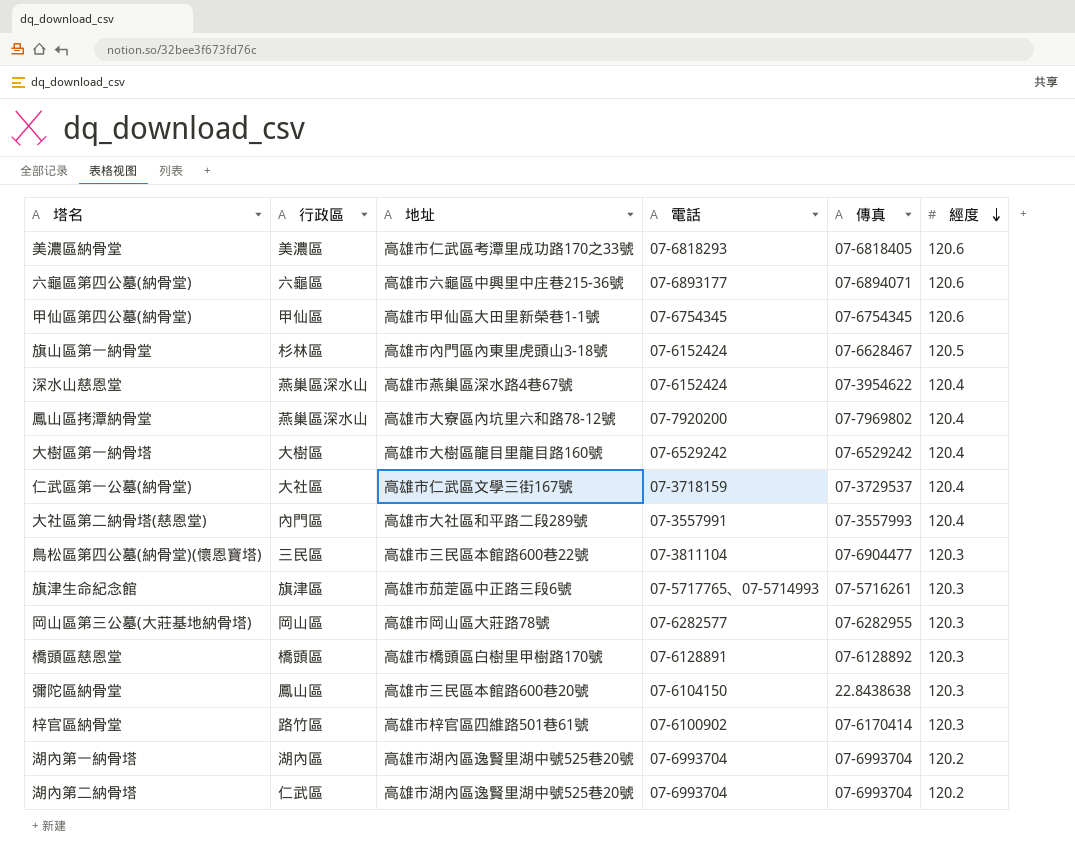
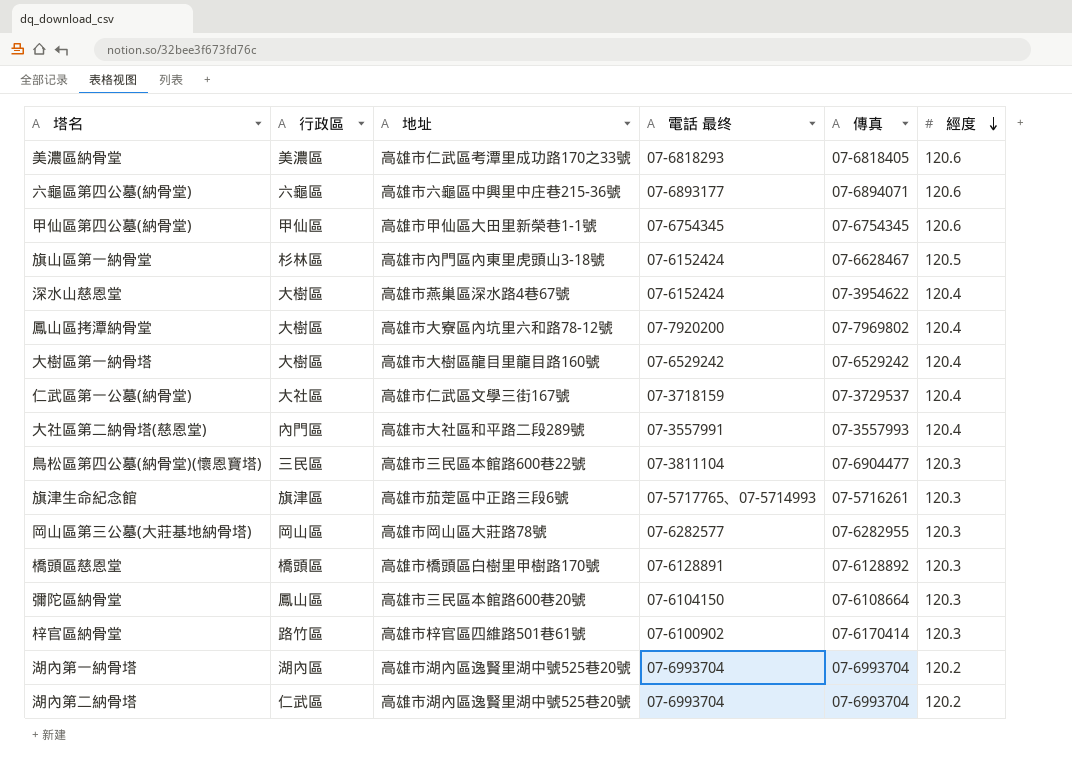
column name: 電話 -> 電話 最终
深水山慈恩堂 | 行政區: 燕巢區深水山 -> 大樹區
鳳山區拷潭納骨堂 | 行政區: 燕巢區深水山 -> 大樹區
彌陀區納骨堂 | 傳真: 22.8438638 -> 07-6108664

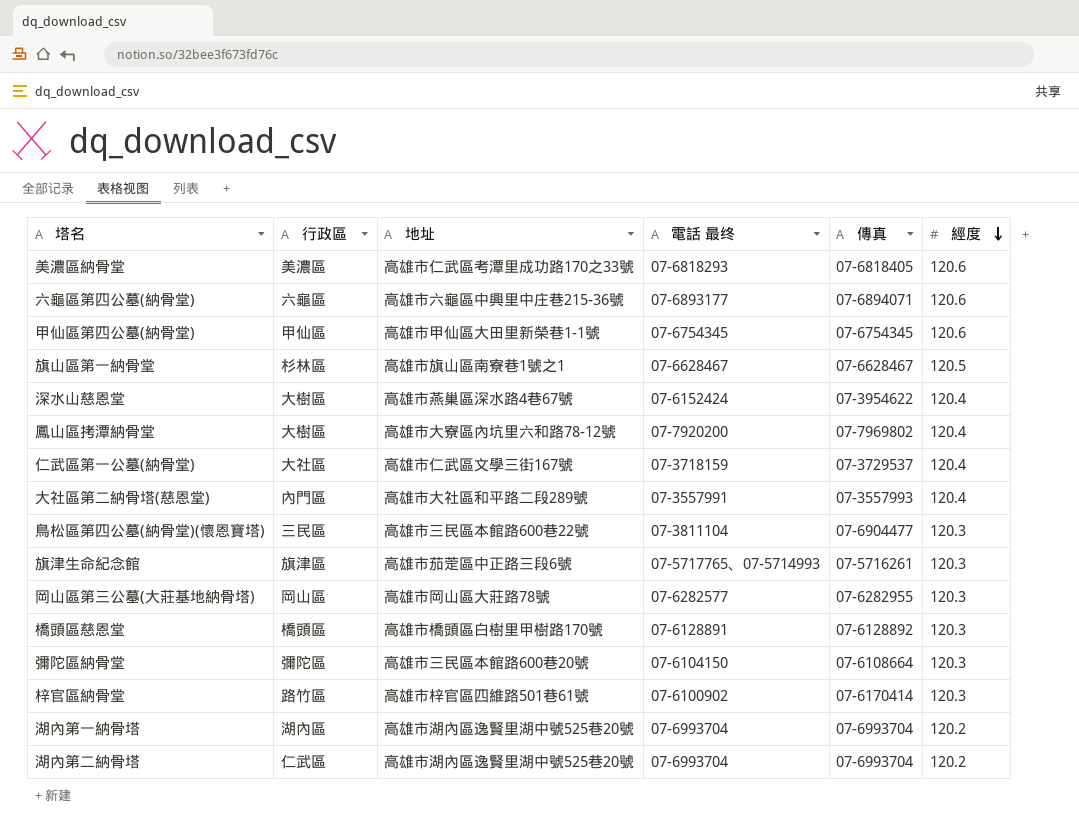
row 大樹區第一納骨塔: 大樹區 | 高雄市大樹區龍目里龍目路160號 | 07-6529242 | 07-6529242 | 120.4 -> none
旗山區第一納骨堂 | 地址: 高雄市內門區內東里虎頭山3-18號 -> 高雄市旗山區南寮巷1號之1
旗山區第一納骨堂 | 電話 最终: 07-6152424 -> 07-6628467
彌陀區納骨堂 | 行政區: 鳳山區 -> 彌陀區

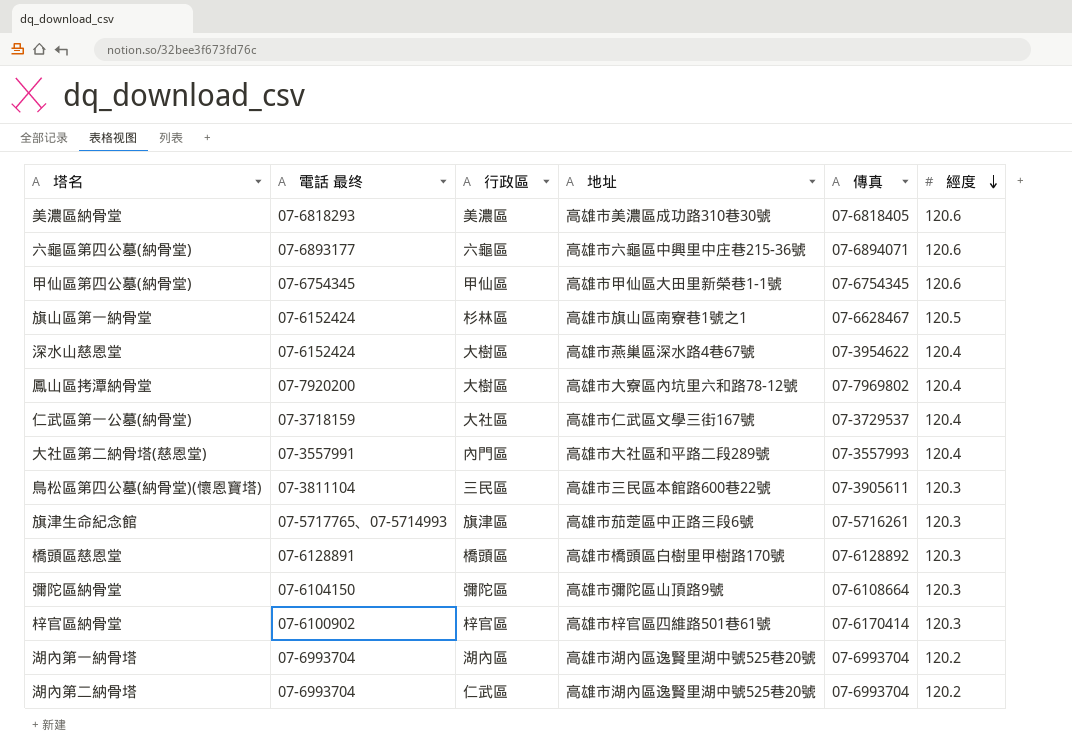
column 電話 最终 | position: 4 -> 2
row 岡山區第三公墓(大莊基地納骨塔): 岡山區 | 高雄市岡山區大莊路78號 | 07-6282577 | 07-6282955 | 120.3 -> none
美濃區納骨堂 | 地址: 高雄市仁武區考潭里成功路170之33號 -> 高雄市美濃區成功路310巷30號
旗山區第一納骨堂 | 電話 最终: 07-6628467 -> 07-6152424
鳥松區第四公墓(納骨堂)(懷恩寶塔) | 傳真: 07-6904477 -> 07-3905611
彌陀區納骨堂 | 地址: 高雄市三民區本館路600巷20號 -> 高雄市彌陀區山頂路9號
梓官區納骨堂 | 行政區: 路竹區 -> 梓官區

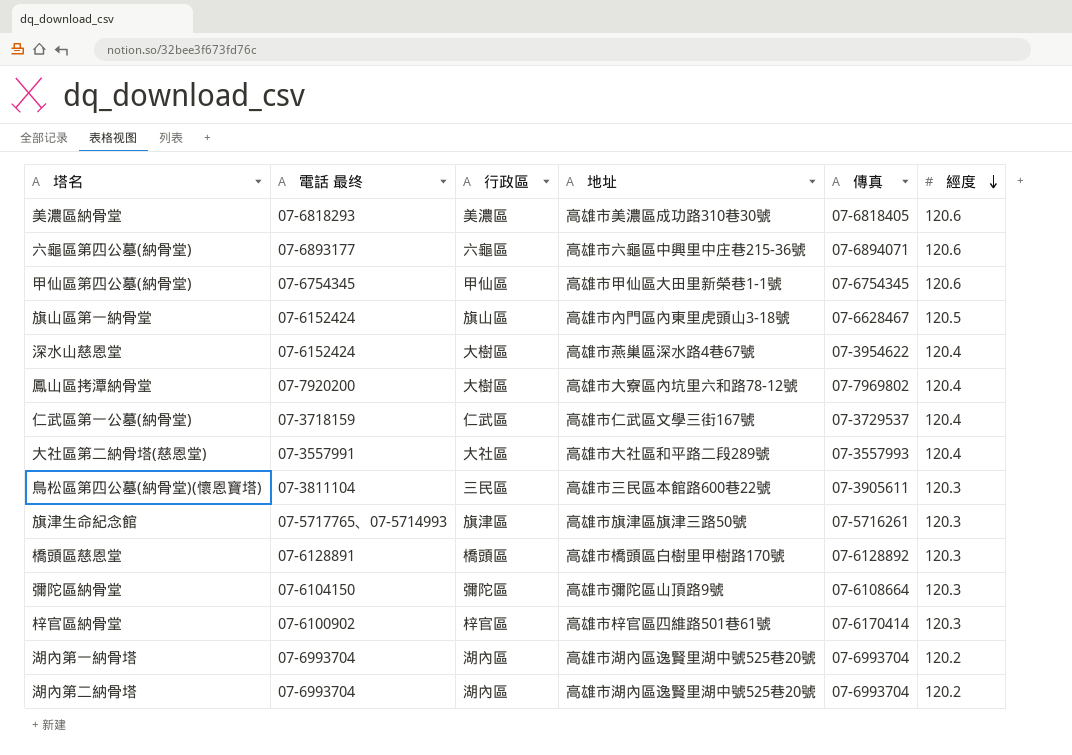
旗山區第一納骨堂 | 行政區: 杉林區 -> 旗山區
旗山區第一納骨堂 | 地址: 高雄市旗山區南寮巷1號之1 -> 高雄市內門區內東里虎頭山3-18號
仁武區第一公墓(納骨堂) | 行政區: 大社區 -> 仁武區
大社區第二納骨塔(慈恩堂) | 行政區: 內門區 -> 大社區
旗津生命紀念館 | 地址: 高雄市茄萣區中正路三段6號 -> 高雄市旗津區旗津三路50號
湖內第二納骨塔 | 行政區: 仁武區 -> 湖內區

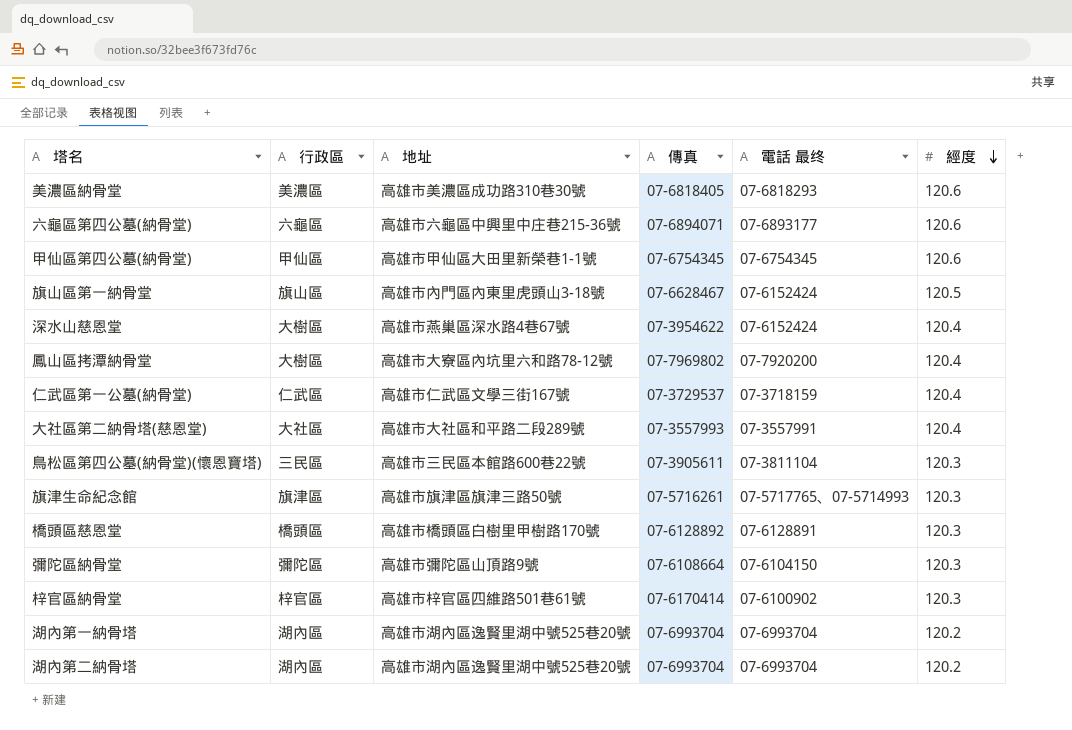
column 電話 最终 | position: 2 -> 5

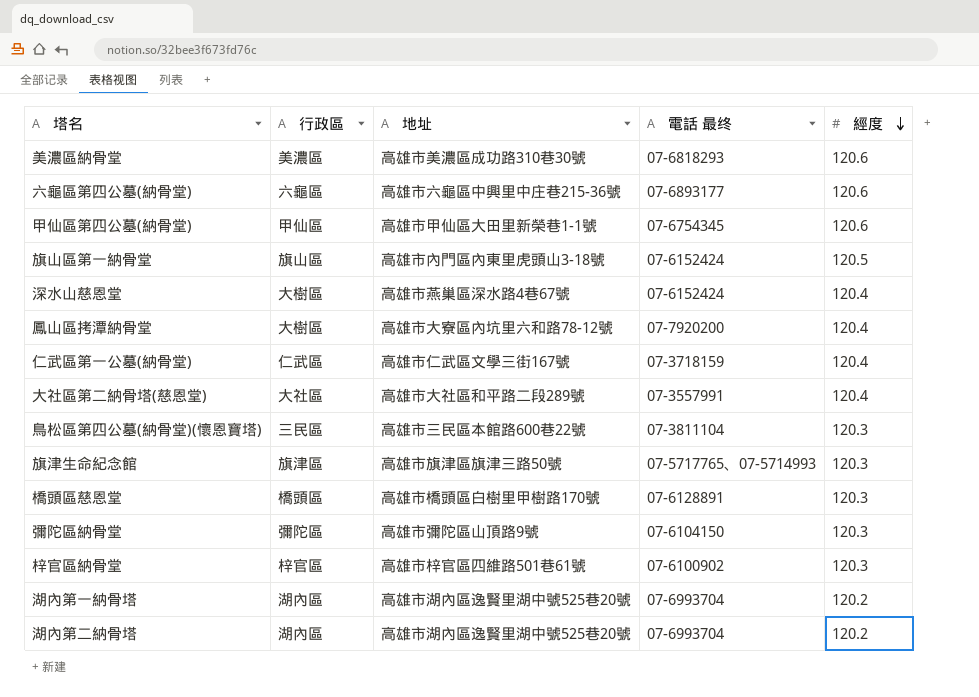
column 傳真 | position: 4 -> none

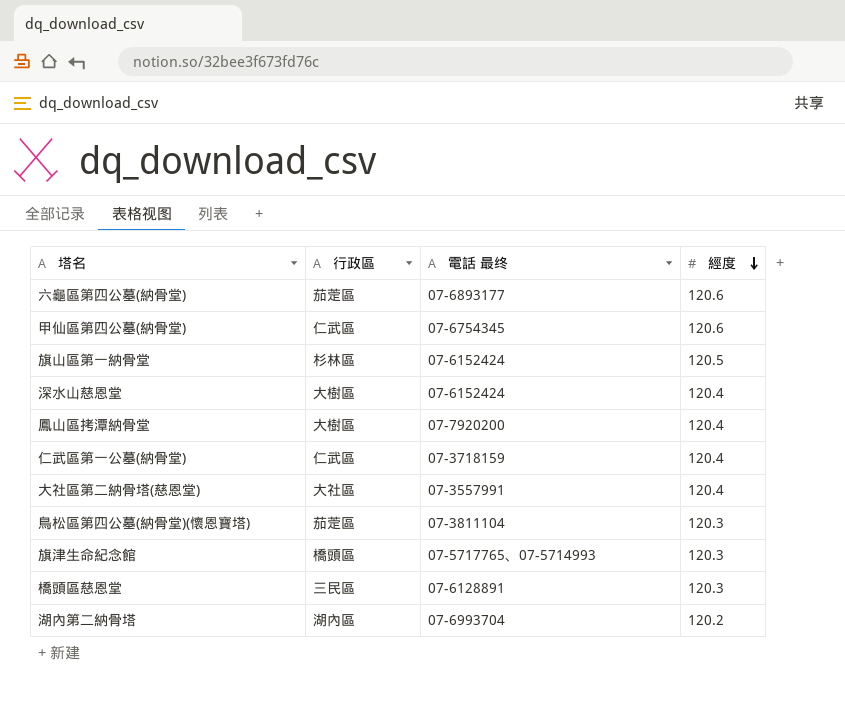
column 地址 | position: 3 -> none
row 美濃區納骨堂: 美濃區 | 高雄市美濃區成功路310巷30號 | 07-6818293 | 120.6 -> none
row 彌陀區納骨堂: 彌陀區 | 高雄市彌陀區山頂路9號 | 07-6104150 | 120.3 -> none
row 梓官區納骨堂: 梓官區 | 高雄市梓官區四維路501巷61號 | 07-6100902 | 120.3 -> none
row 湖內第一納骨塔: 湖內區 | 高雄市湖內區逸賢里湖中號525巷20號 | 07-6993704 | 120.2 -> none
六龜區第四公墓(納骨堂) | 行政區: 六龜區 -> 茄萣區
甲仙區第四公墓(納骨堂) | 行政區: 甲仙區 -> 仁武區
旗山區第一納骨堂 | 行政區: 旗山區 -> 杉林區
鳥松區第四公墓(納骨堂)(懷恩寶塔) | 行政區: 三民區 -> 茄萣區
旗津生命紀念館 | 行政區: 旗津區 -> 橋頭區
橋頭區慈恩堂 | 行政區: 橋頭區 -> 三民區

